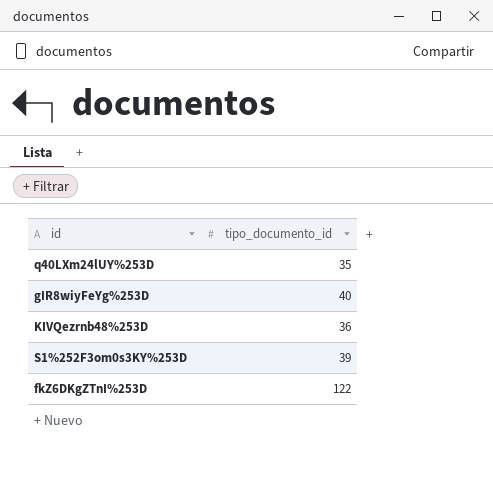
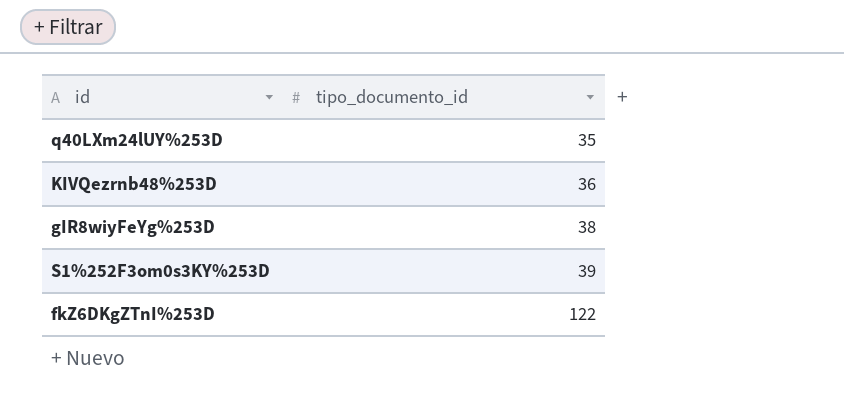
row order: none -> tipo_documento_id ascending
gIR8wiyFeYg%253D | tipo_documento_id: 40 -> 38

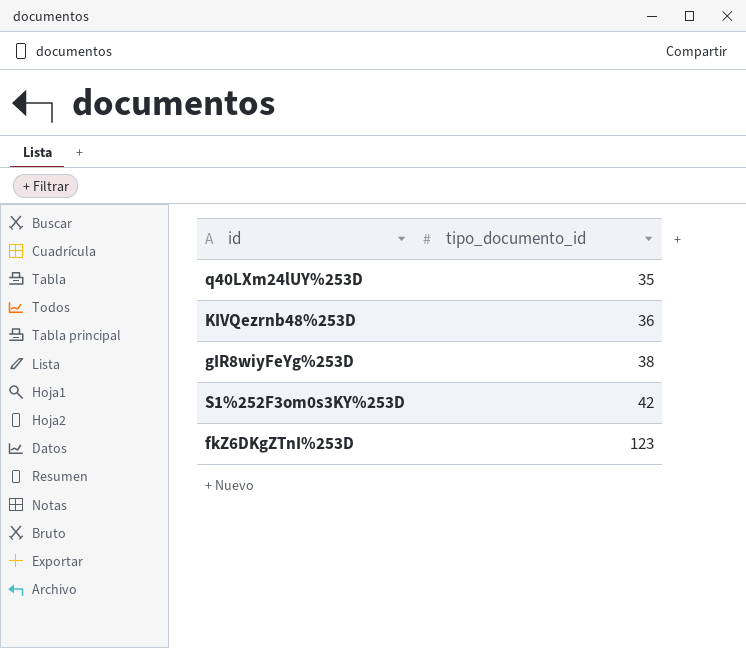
S1%252F3om0s3KY%253D | tipo_documento_id: 39 -> 42
fkZ6DKgZTnI%253D | tipo_documento_id: 122 -> 123

